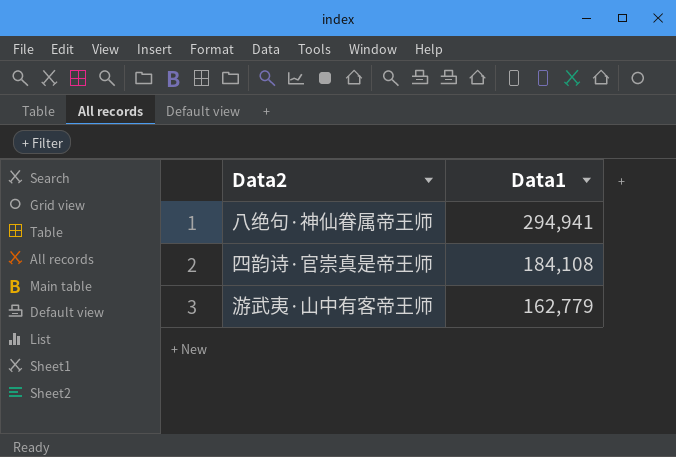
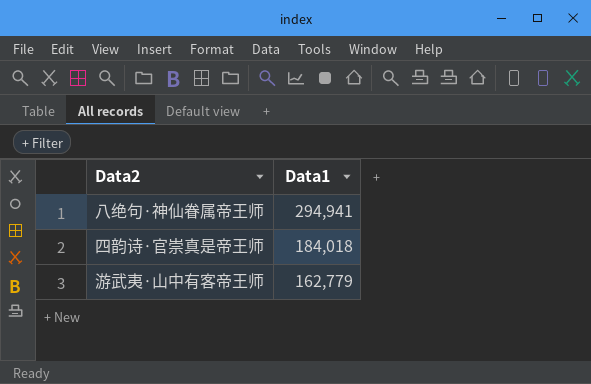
四韵诗·官崇真是帝王师 | Data1: 184,108 -> 184,018

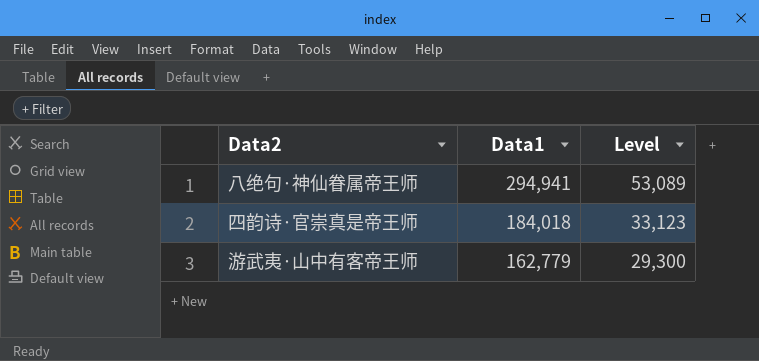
column Level | formula: none -> [Data1] * 0.18

